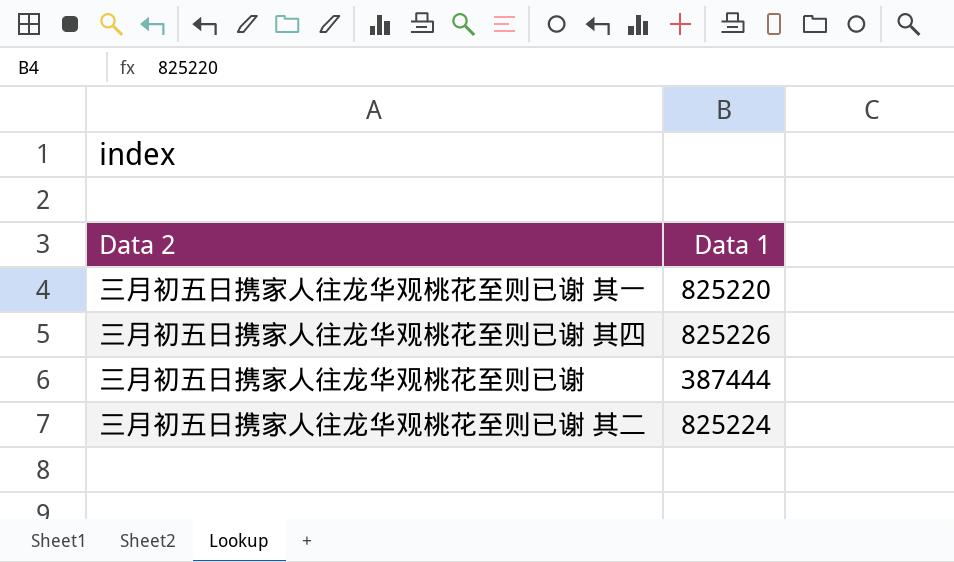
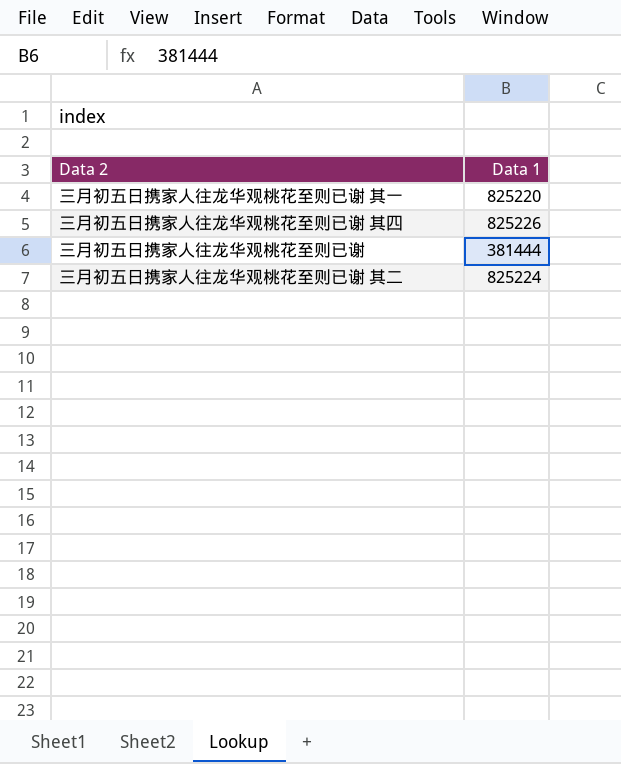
三月初五日携家人往龙华观桃花至则已谢 | Data 1: 387444 -> 381444

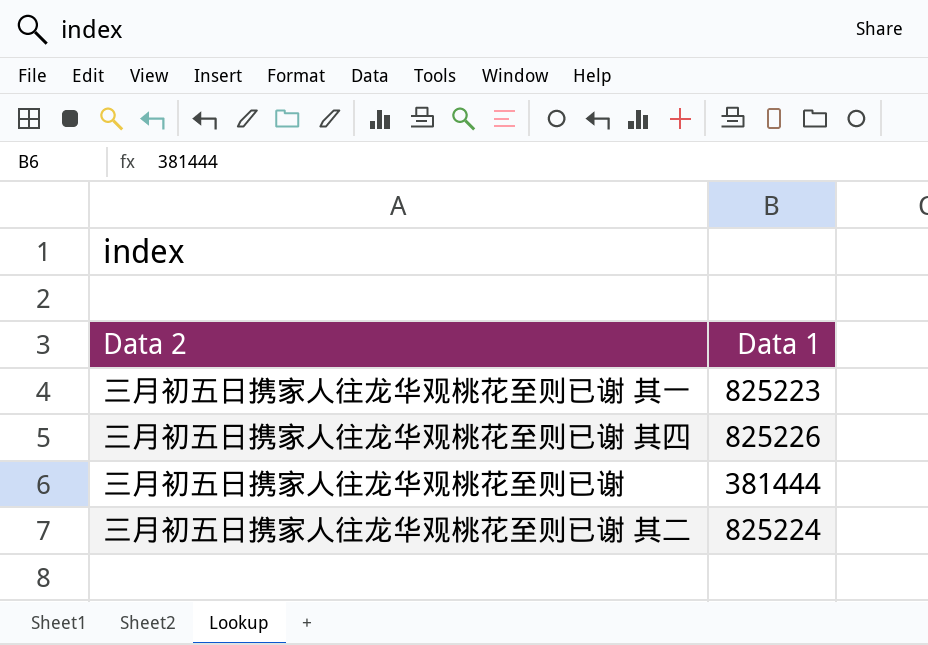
三月初五日携家人往龙华观桃花至则已谢 其一 | Data 1: 825220 -> 825223

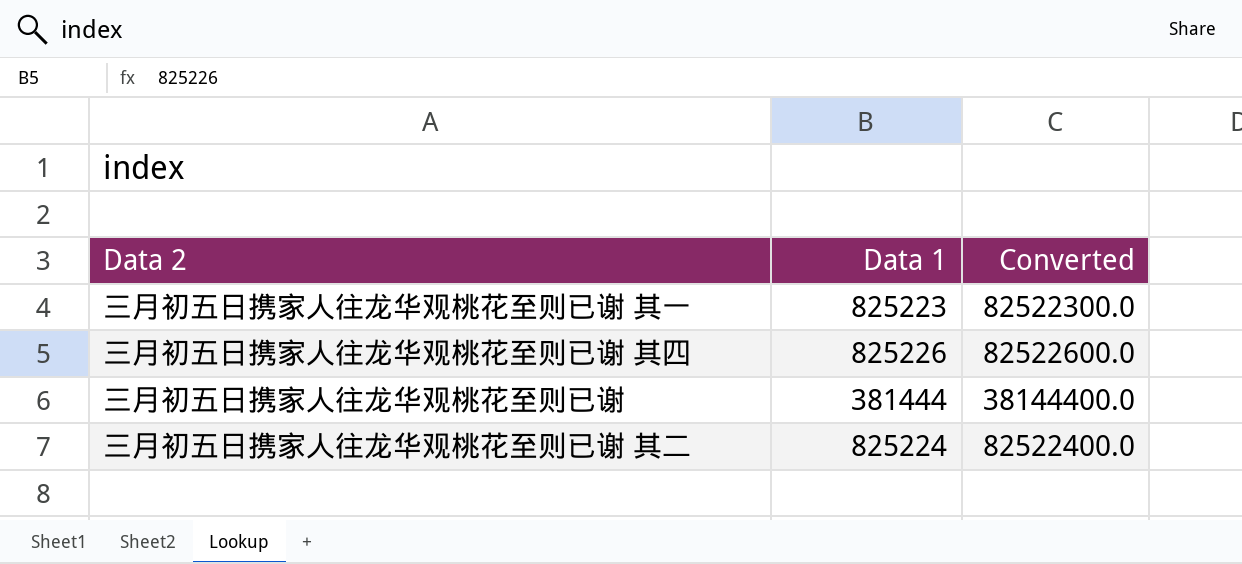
column Converted | formula: none -> [Data 1] * 100

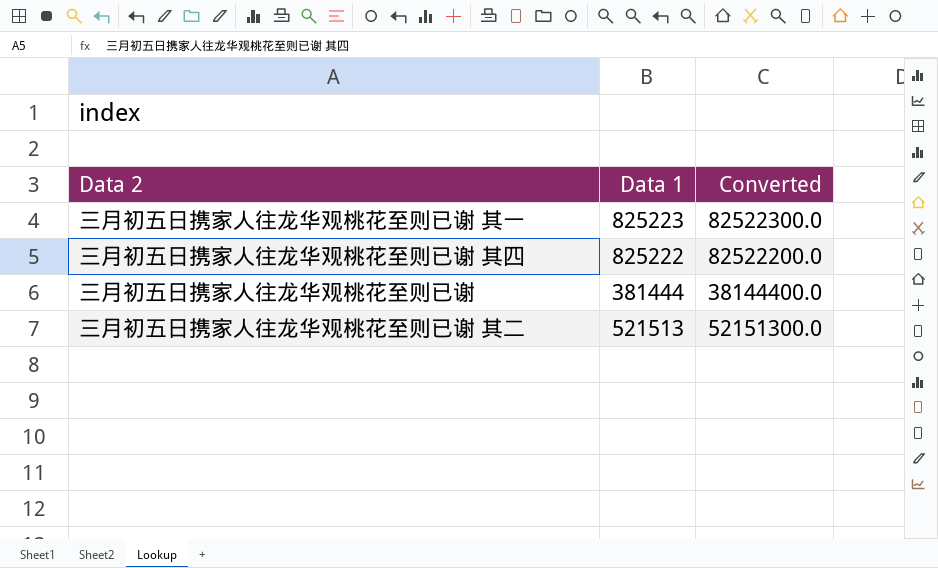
三月初五日携家人往龙华观桃花至则已谢 其四 | Data 1: 825226 -> 825222
三月初五日携家人往龙华观桃花至则已谢 其四 | Converted: 82522600.0 -> 82522200.0
三月初五日携家人往龙华观桃花至则已谢 其二 | Data 1: 825224 -> 521513
三月初五日携家人往龙华观桃花至则已谢 其二 | Converted: 82522400.0 -> 52151300.0

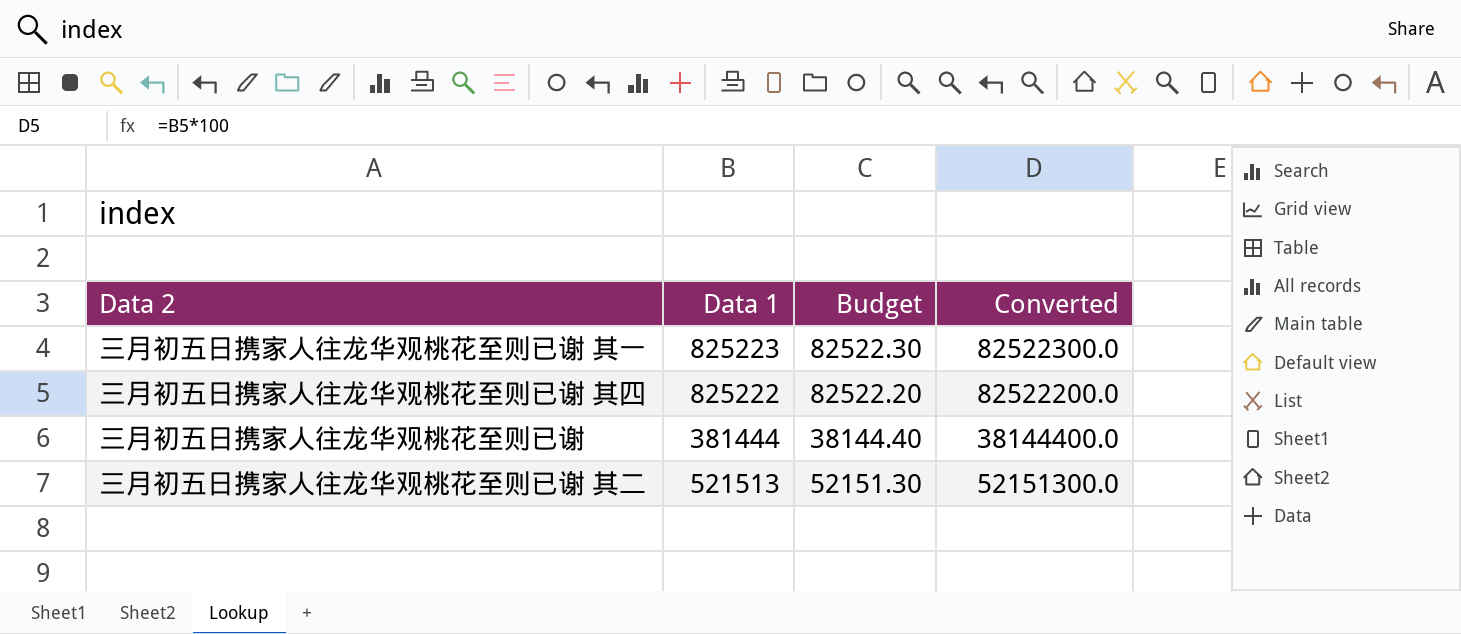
column Budget | formula: none -> [Data 1] * 0.1

